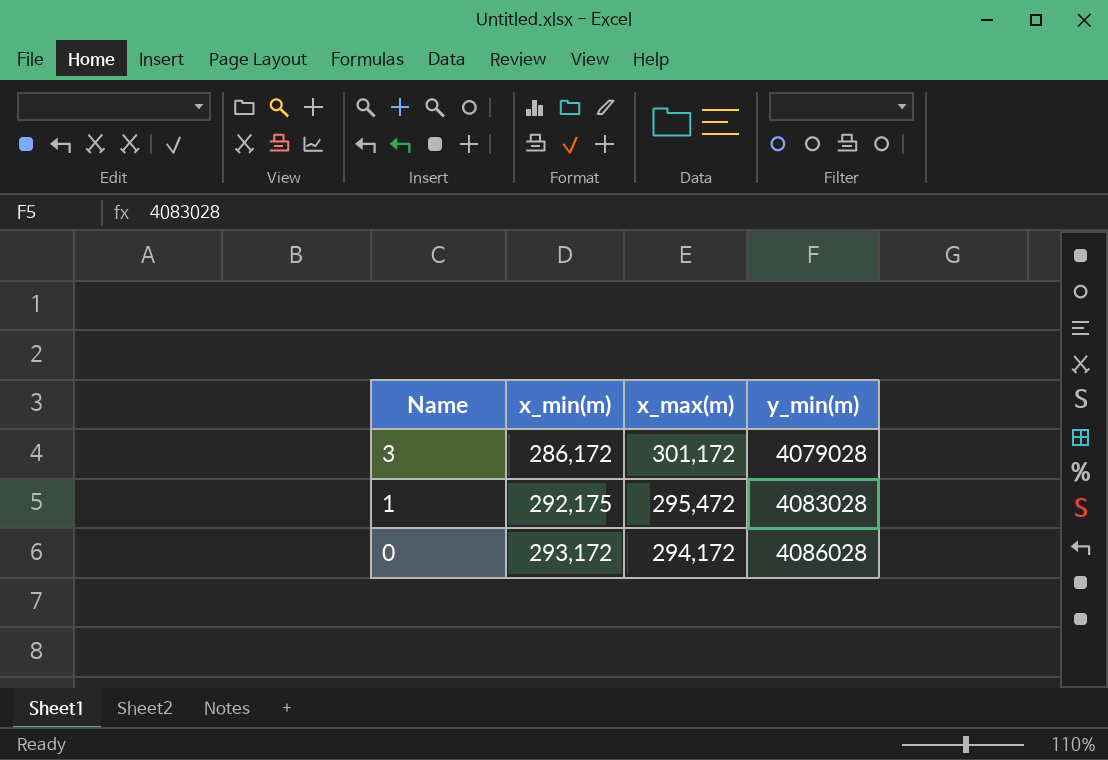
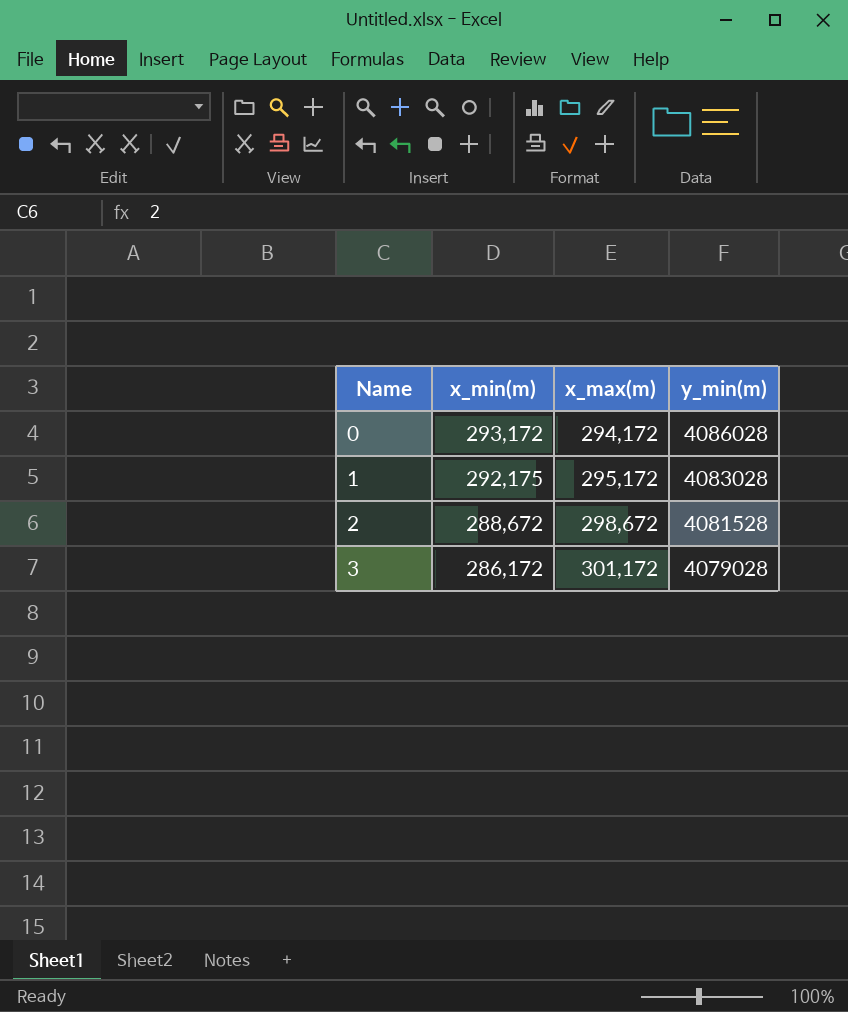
row order: Name descending -> Name ascending
1 | x_max(m): 295,472 -> 295,172
row 2: none -> 288,672 | 298,672 | 4081528

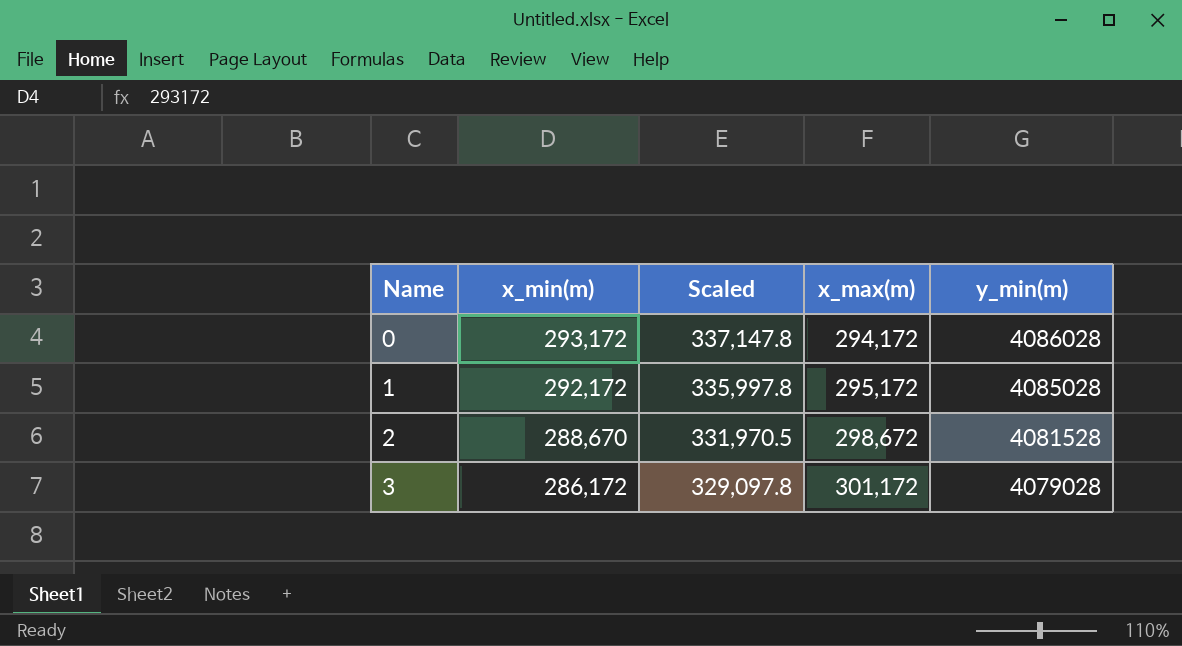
column Scaled | formula: none -> [x_min(m)] * 1.15
1 | x_min(m): 292,175 -> 292,172
1 | y_min(m): 4083028 -> 4085028
2 | x_min(m): 288,672 -> 288,670

